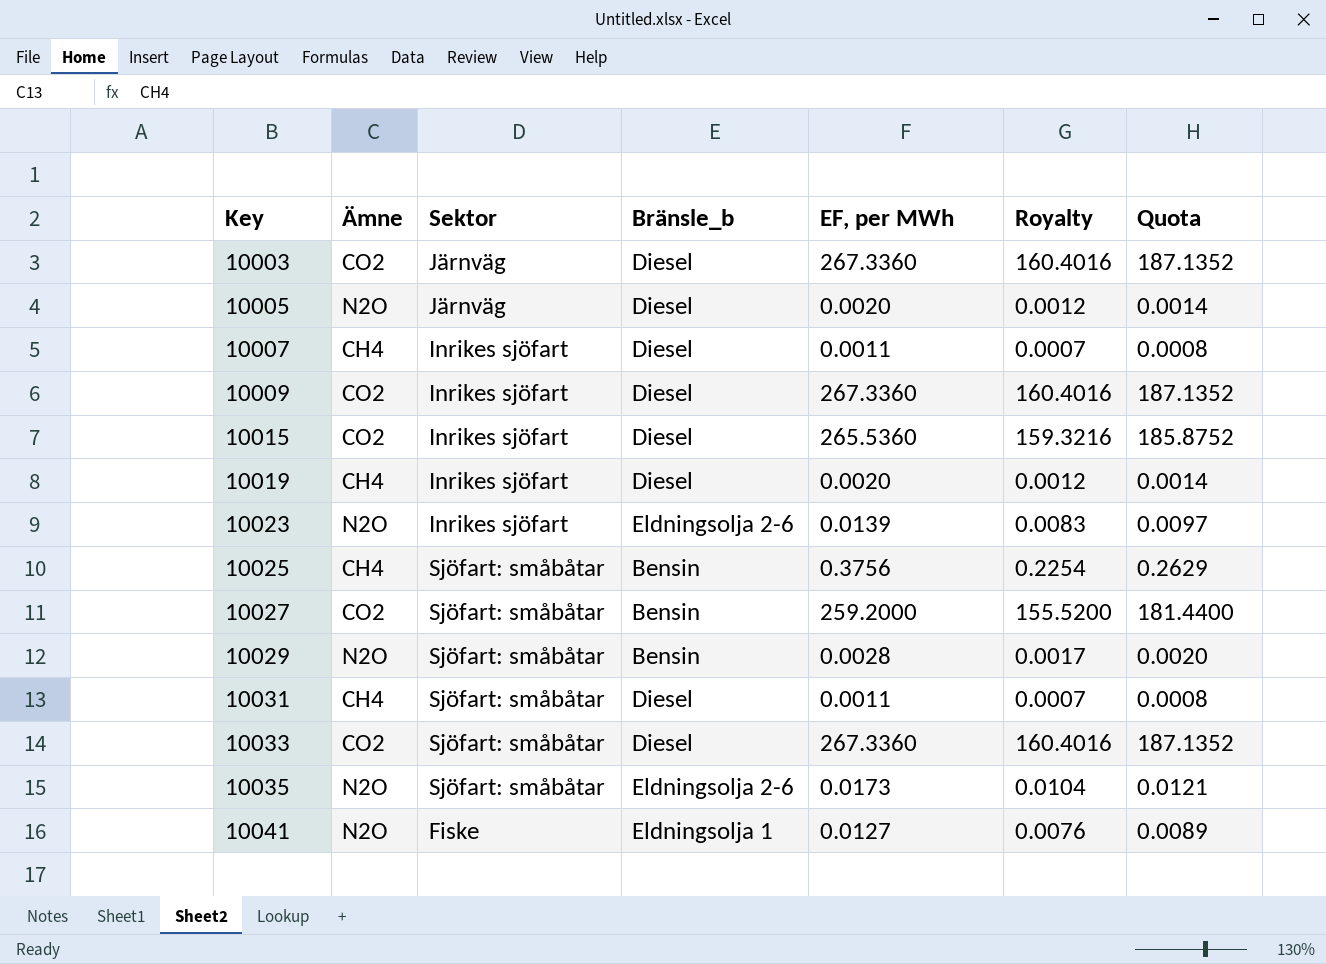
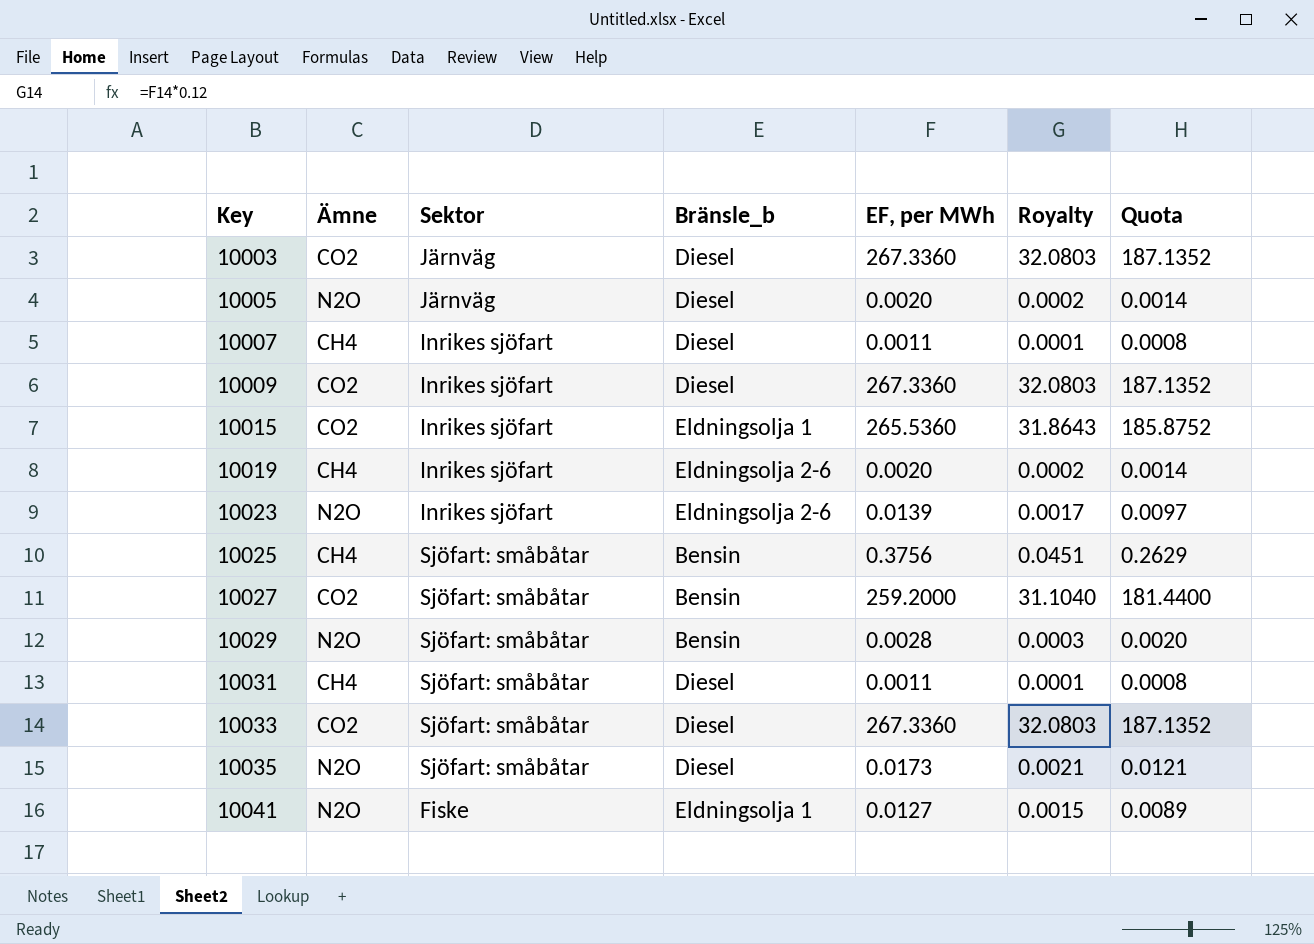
column Royalty | formula: [EF, per MWh] * 0.6 -> [EF, per MWh] * 0.12
10015 | Bränsle_b: Diesel -> Eldningsolja 1
10019 | Bränsle_b: Diesel -> Eldningsolja 2-6
10035 | Bränsle_b: Eldningsolja 2-6 -> Diesel

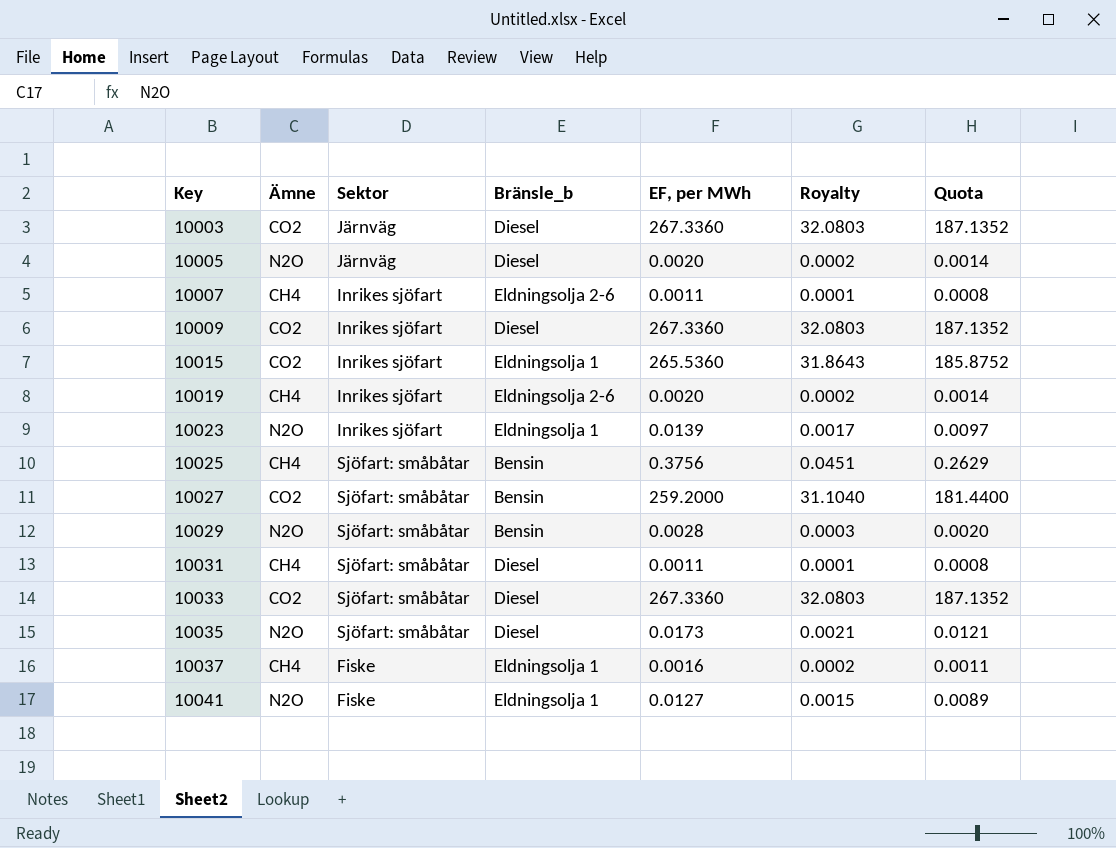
10007 | Bränsle_b: Diesel -> Eldningsolja 2-6
10023 | Bränsle_b: Eldningsolja 2-6 -> Eldningsolja 1
row 10037: none -> CH4 | Fiske | Eldningsolja 1 | 0.0016 | 0.0002 | 0.0011

